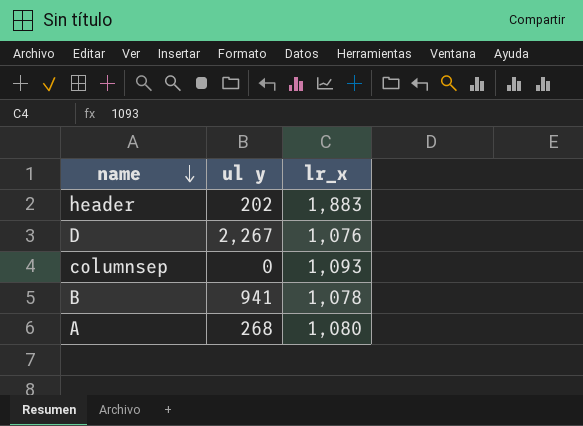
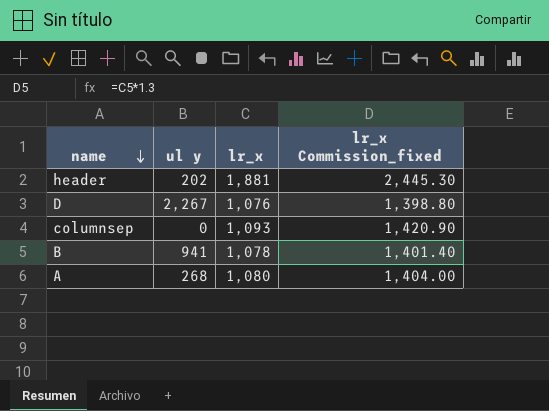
column lr_x Commission_fixed | formula: none -> [lr_x] * 1.3
header | lr_x: 1,883 -> 1,881

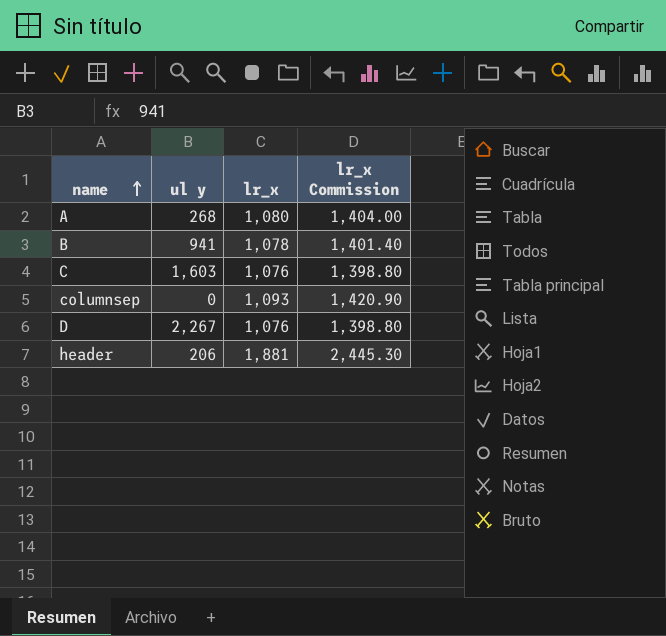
row order: name descending -> name ascending
column name: lr_x Commission_fixed -> lr_x Commission
row C: none -> 1,603 | 1,076 | 1,398.80
header | ul y: 202 -> 206

